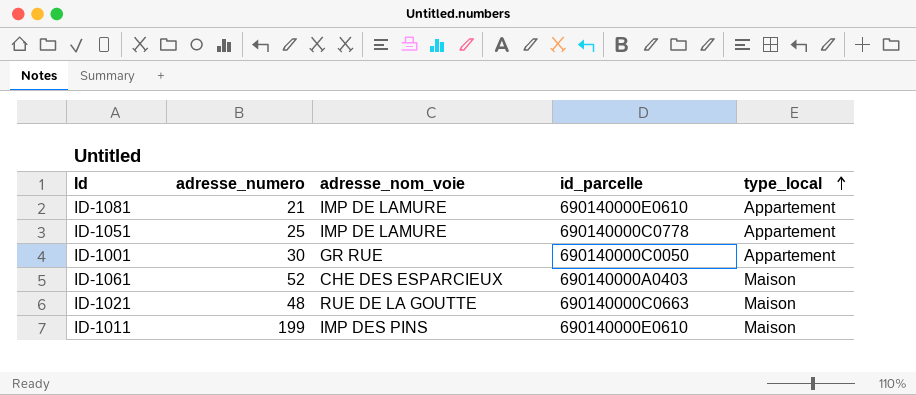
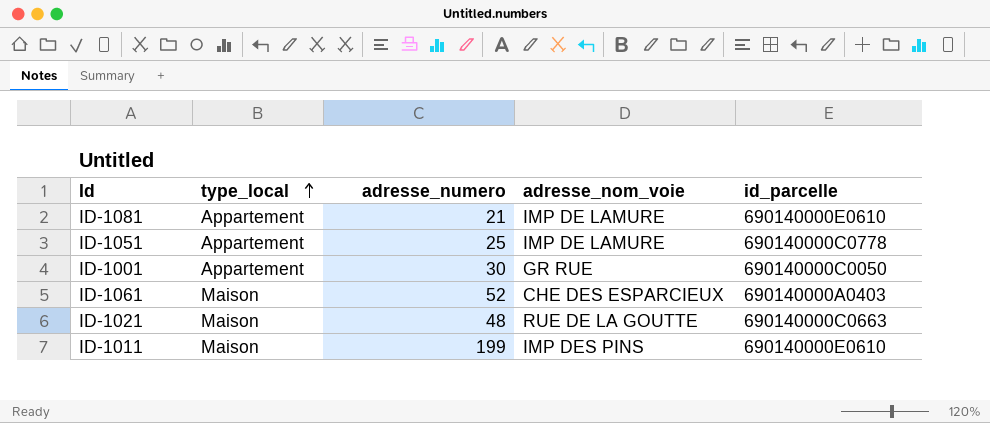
column type_local | position: 5 -> 2

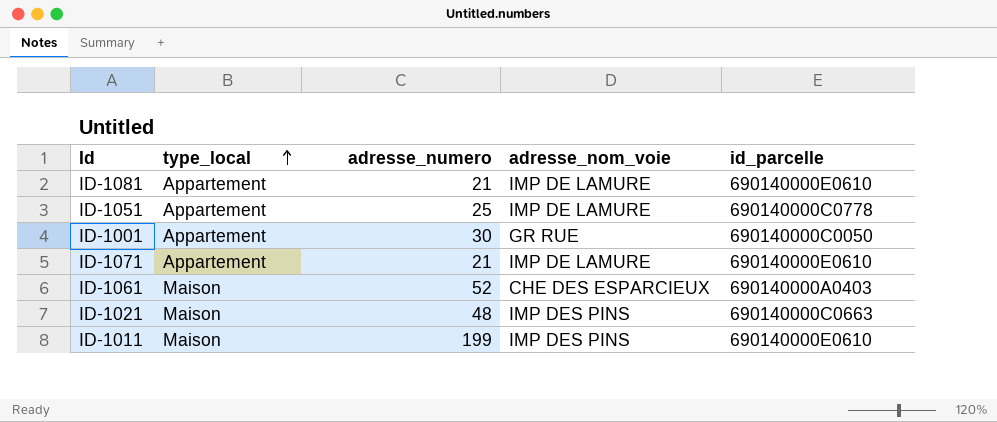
row ID-1071: none -> Appartement | 21 | IMP DE LAMURE | 690140000E0610
ID-1021 | adresse_nom_voie: RUE DE LA GOUTTE -> IMP DES PINS

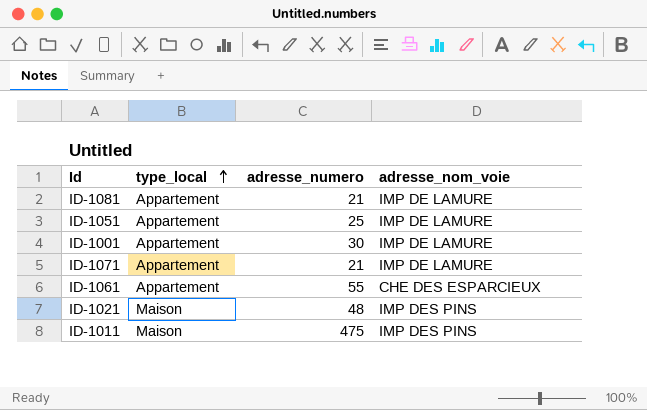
column id_parcelle | position: 5 -> none
ID-1001 | adresse_nom_voie: GR RUE -> IMP DE LAMURE
ID-1061 | type_local: Maison -> Appartement
ID-1061 | adresse_numero: 52 -> 55
ID-1011 | adresse_numero: 199 -> 475

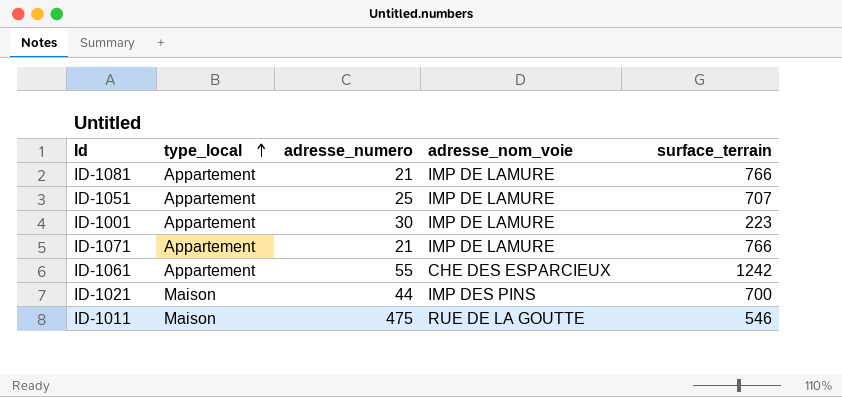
column surface_terrain | position: none -> 5
ID-1021 | adresse_numero: 48 -> 44
ID-1011 | adresse_nom_voie: IMP DES PINS -> RUE DE LA GOUTTE

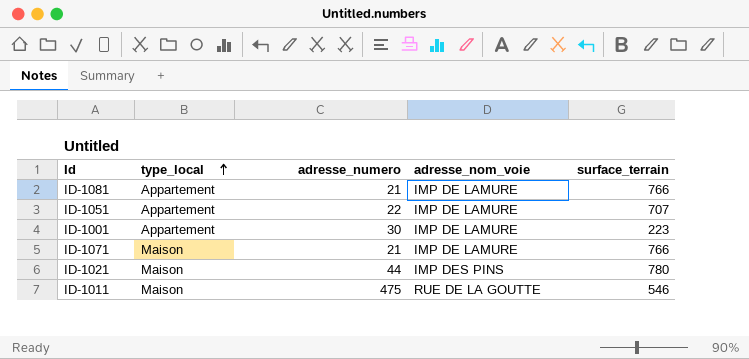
row ID-1061: Appartement | 55 | CHE DES ESPARCIEUX | 1242 -> none
ID-1051 | adresse_numero: 25 -> 22
ID-1071 | type_local: Appartement -> Maison
ID-1021 | surface_terrain: 700 -> 780

